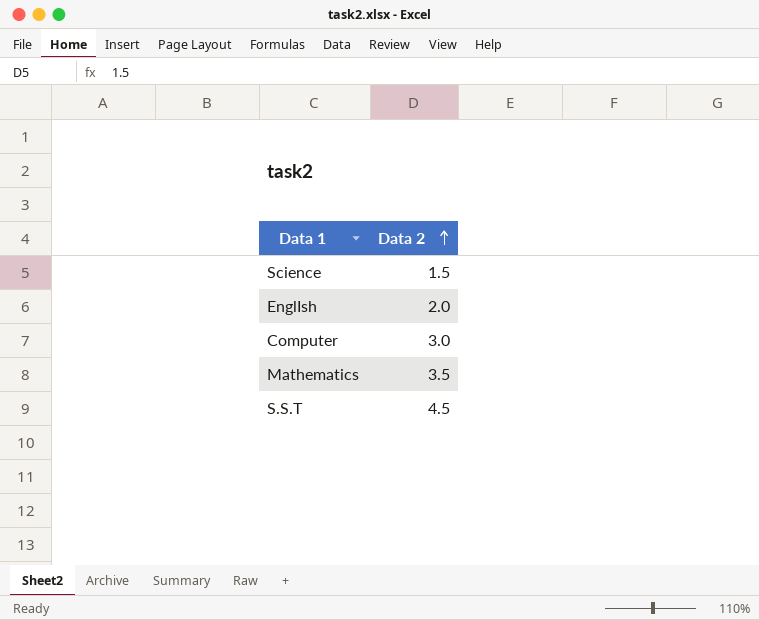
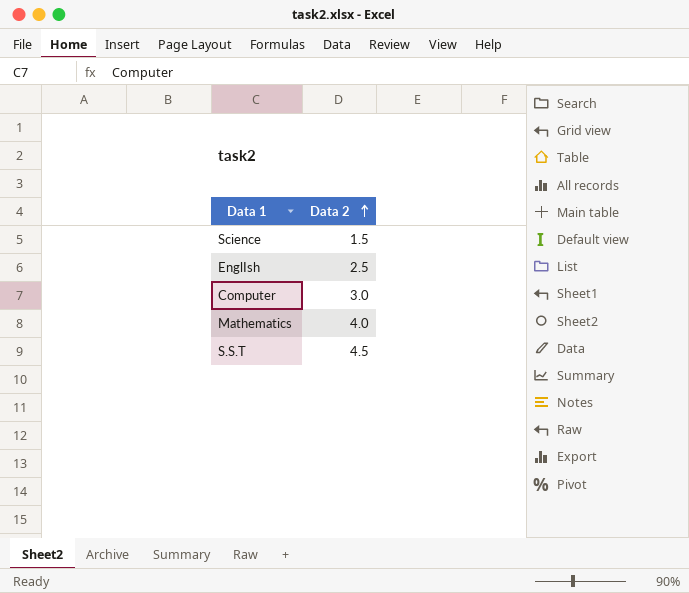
EnglIsh | Data 2: 2.0 -> 2.5
Mathematics | Data 2: 3.5 -> 4.0

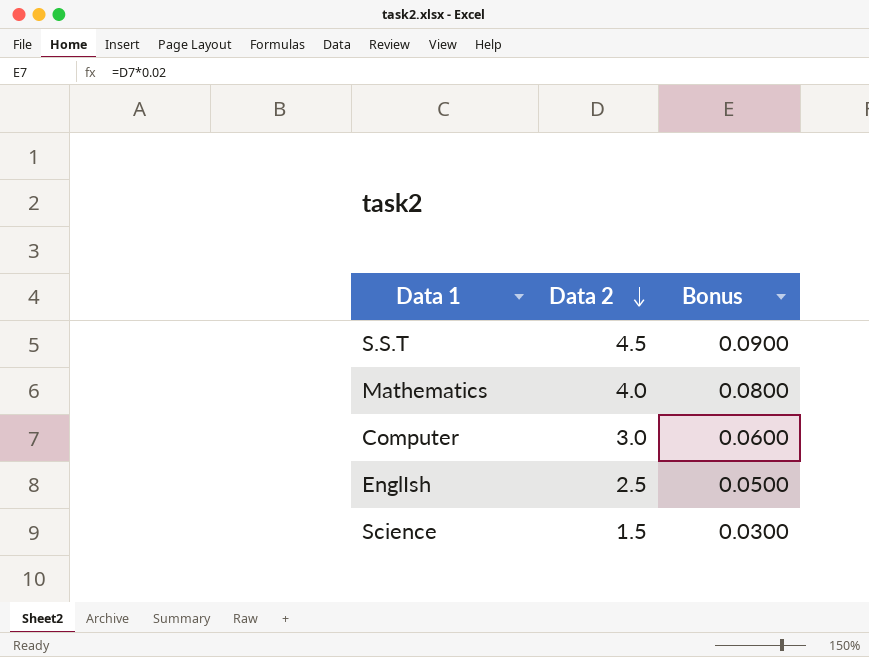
row order: Data 2 ascending -> Data 2 descending
column Bonus | formula: none -> [Data 2] * 0.02

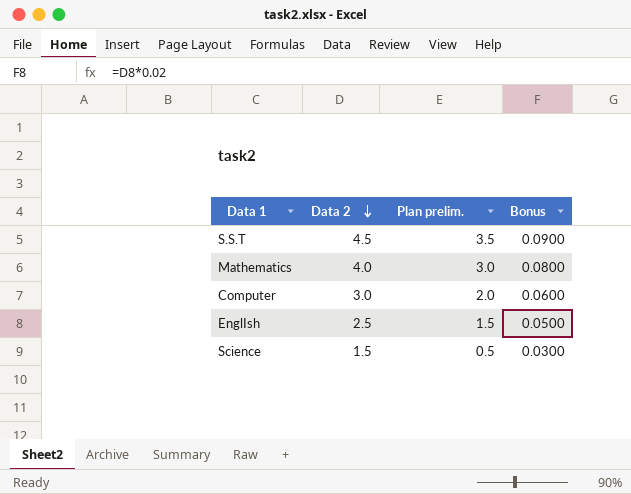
column Plan prelim. | formula: none -> [Data 2] - 1

